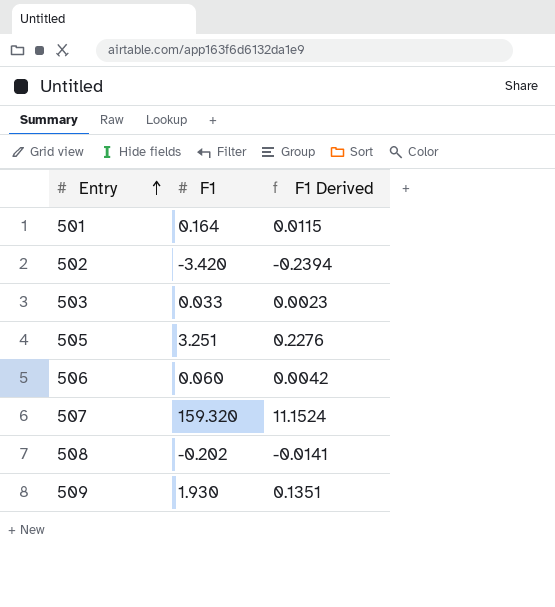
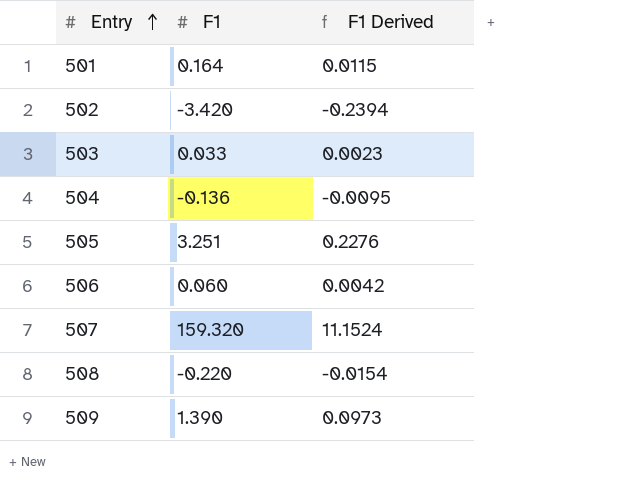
row 504: none -> -0.136 | -0.0095
508 | F1: -0.202 -> -0.220
508 | F1 Derived: -0.0141 -> -0.0154
509 | F1: 1.930 -> 1.390
509 | F1 Derived: 0.1351 -> 0.0973

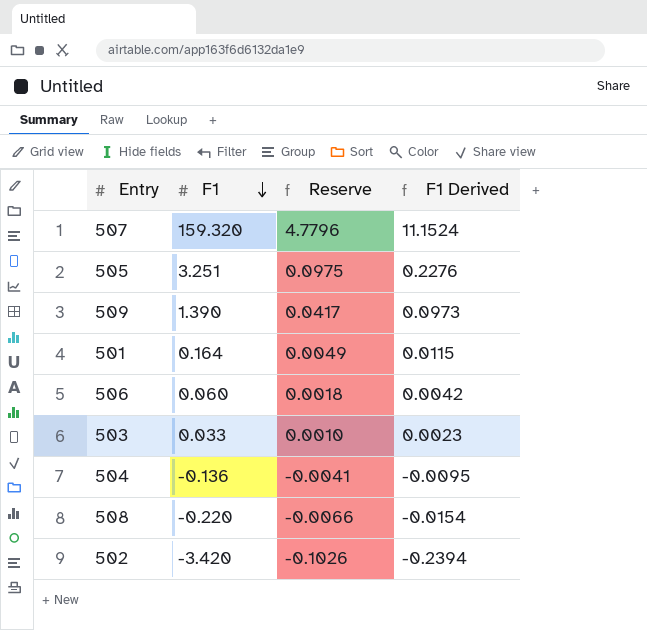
row order: Entry ascending -> F1 descending
column Reserve | formula: none -> [F1] * 0.03

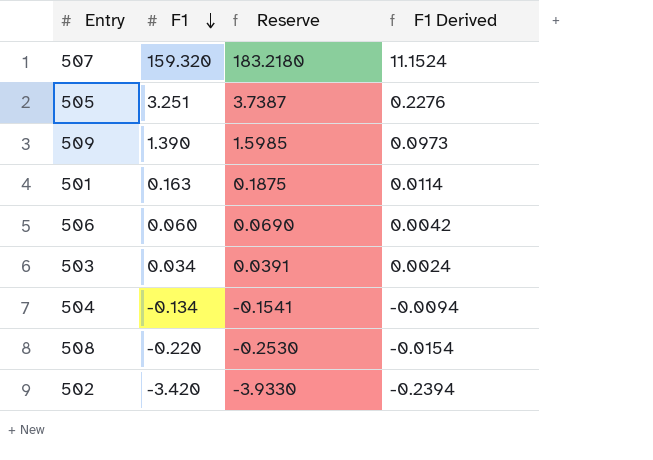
column Reserve | formula: [F1] * 0.03 -> [F1] * 1.15
501 | F1: 0.164 -> 0.163
501 | F1 Derived: 0.0115 -> 0.0114
503 | F1: 0.033 -> 0.034
503 | F1 Derived: 0.0023 -> 0.0024
504 | F1: -0.136 -> -0.134
504 | F1 Derived: -0.0095 -> -0.0094

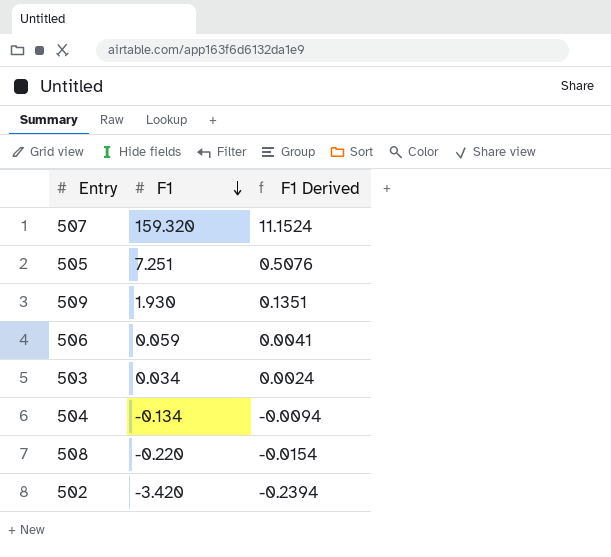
column Reserve | formula: [F1] * 1.15 -> none
row 501: 0.163 | 0.1875 | 0.0114 -> none
505 | F1: 3.251 -> 7.251
505 | F1 Derived: 0.2276 -> 0.5076
509 | F1: 1.390 -> 1.930
509 | F1 Derived: 0.0973 -> 0.1351
506 | F1: 0.060 -> 0.059
506 | F1 Derived: 0.0042 -> 0.0041

